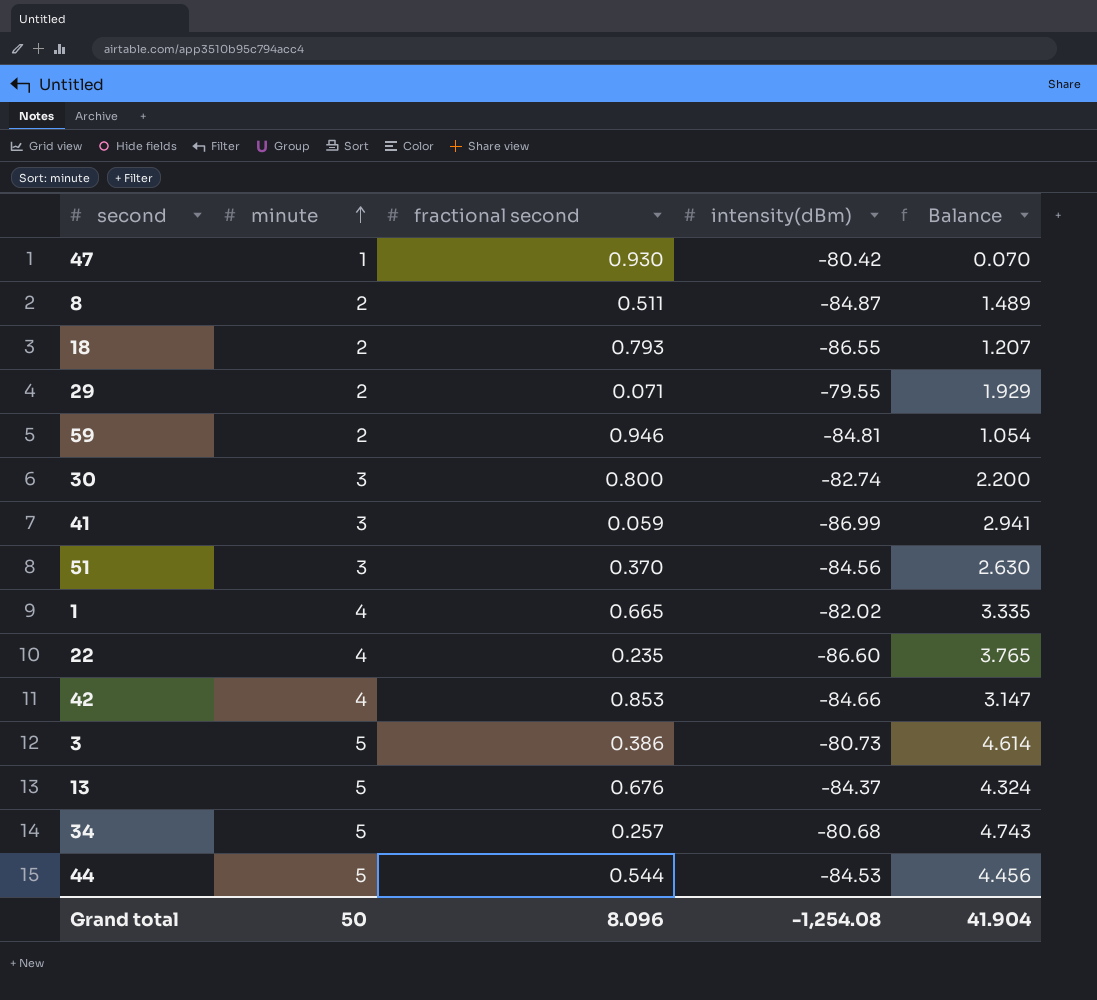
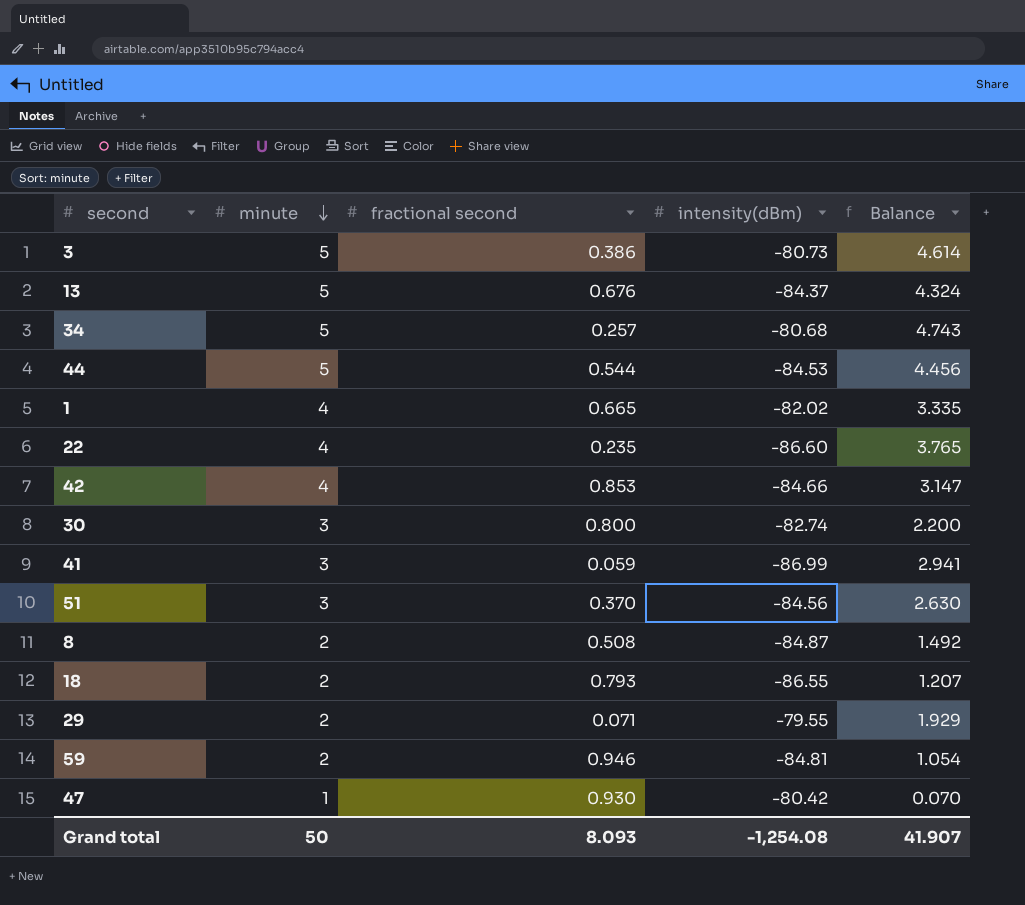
row order: minute ascending -> minute descending
8 | fractional second: 0.511 -> 0.508
8 | Balance: 1.489 -> 1.492
Grand total | fractional second: 8.096 -> 8.093
Grand total | Balance: 41.904 -> 41.907

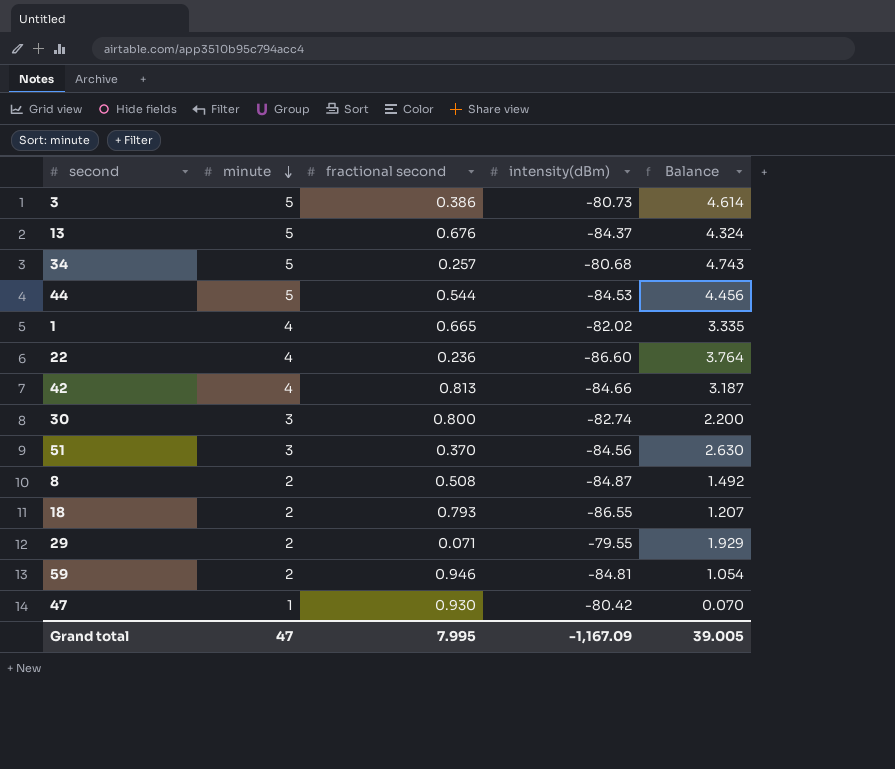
row 41: 3 | 0.059 | -86.99 | 2.941 -> none
22 | fractional second: 0.235 -> 0.236
22 | Balance: 3.765 -> 3.764
42 | fractional second: 0.853 -> 0.813
42 | Balance: 3.147 -> 3.187
Grand total | minute: 50 -> 47
Grand total | fractional second: 8.093 -> 7.995
Grand total | intensity(dBm): -1,254.08 -> -1,167.09
Grand total | Balance: 41.907 -> 39.005

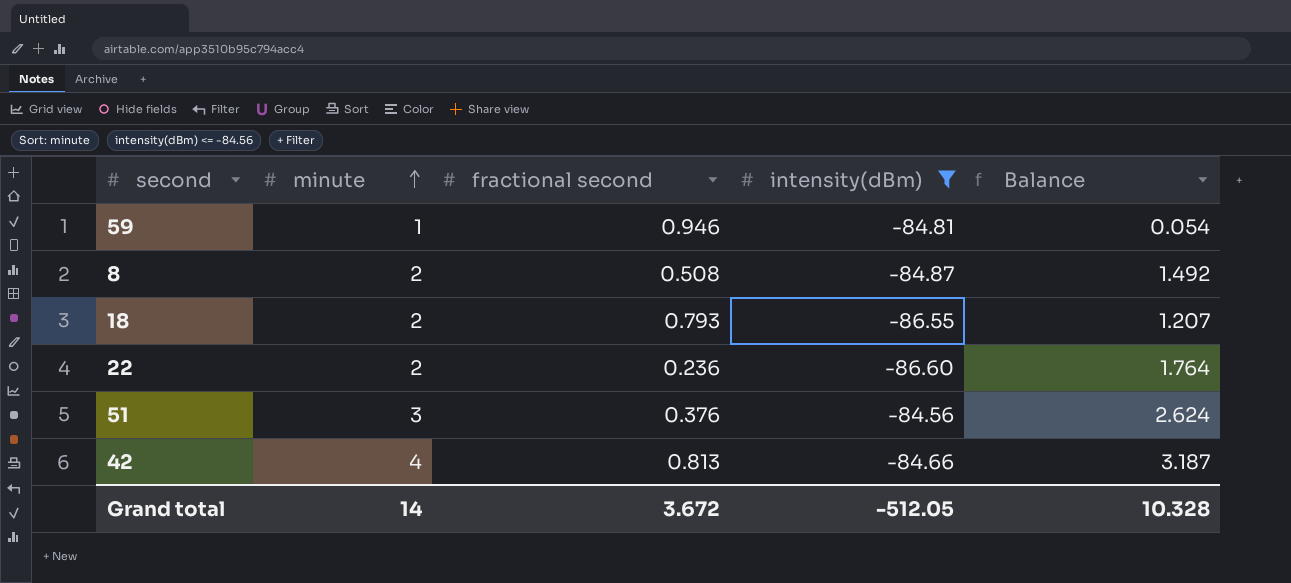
filter: none -> intensity(dBm) <= -84.56
row order: minute descending -> minute ascending
59 | minute: 2 -> 1
59 | Balance: 1.054 -> 0.054
22 | minute: 4 -> 2
22 | Balance: 3.764 -> 1.764
51 | fractional second: 0.370 -> 0.376
51 | Balance: 2.630 -> 2.624
Grand total | minute: 47 -> 14
Grand total | fractional second: 7.995 -> 3.672
Grand total | intensity(dBm): -1,167.09 -> -512.05
Grand total | Balance: 39.005 -> 10.328

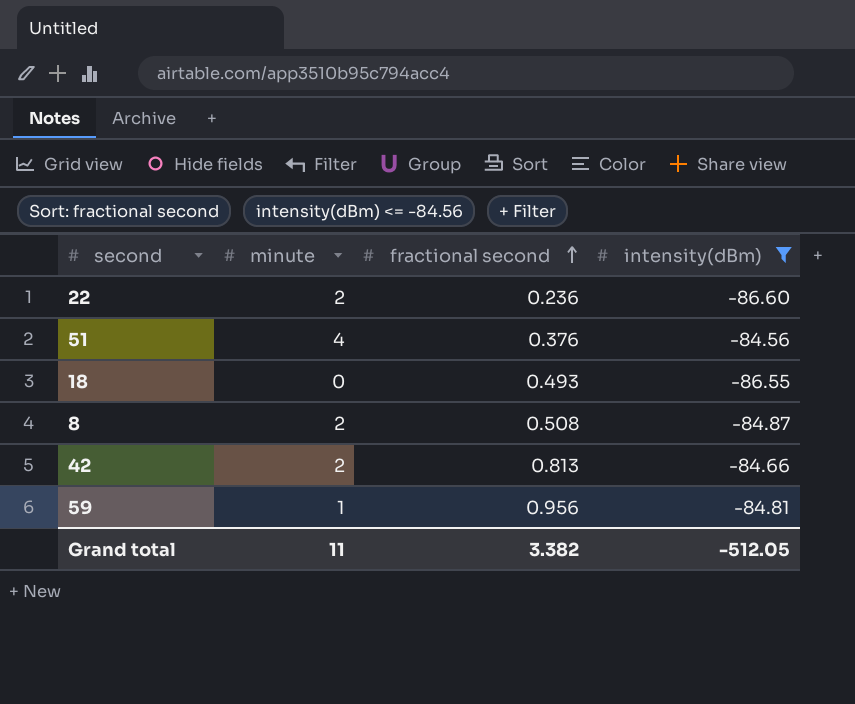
row order: minute ascending -> fractional second ascending
column Balance | formula: [minute] - [fractional second] -> none
51 | minute: 3 -> 4
18 | minute: 2 -> 0
18 | fractional second: 0.793 -> 0.493
42 | minute: 4 -> 2
59 | fractional second: 0.946 -> 0.956
Grand total | minute: 14 -> 11
Grand total | fractional second: 3.672 -> 3.382

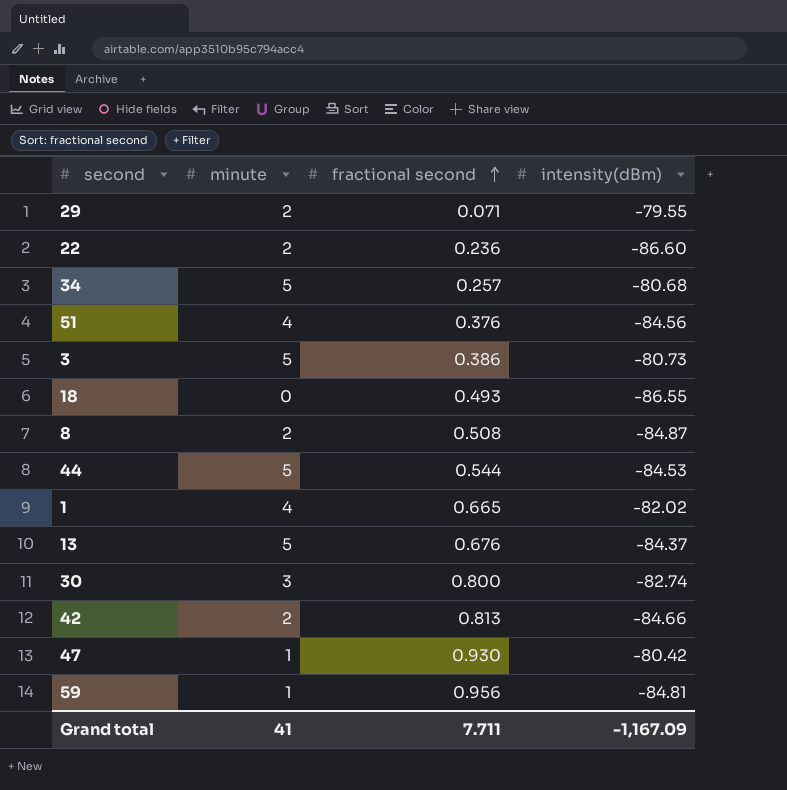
filter: intensity(dBm) <= -84.56 -> none
Grand total | minute: 11 -> 41
Grand total | fractional second: 3.382 -> 7.711
Grand total | intensity(dBm): -512.05 -> -1,167.09

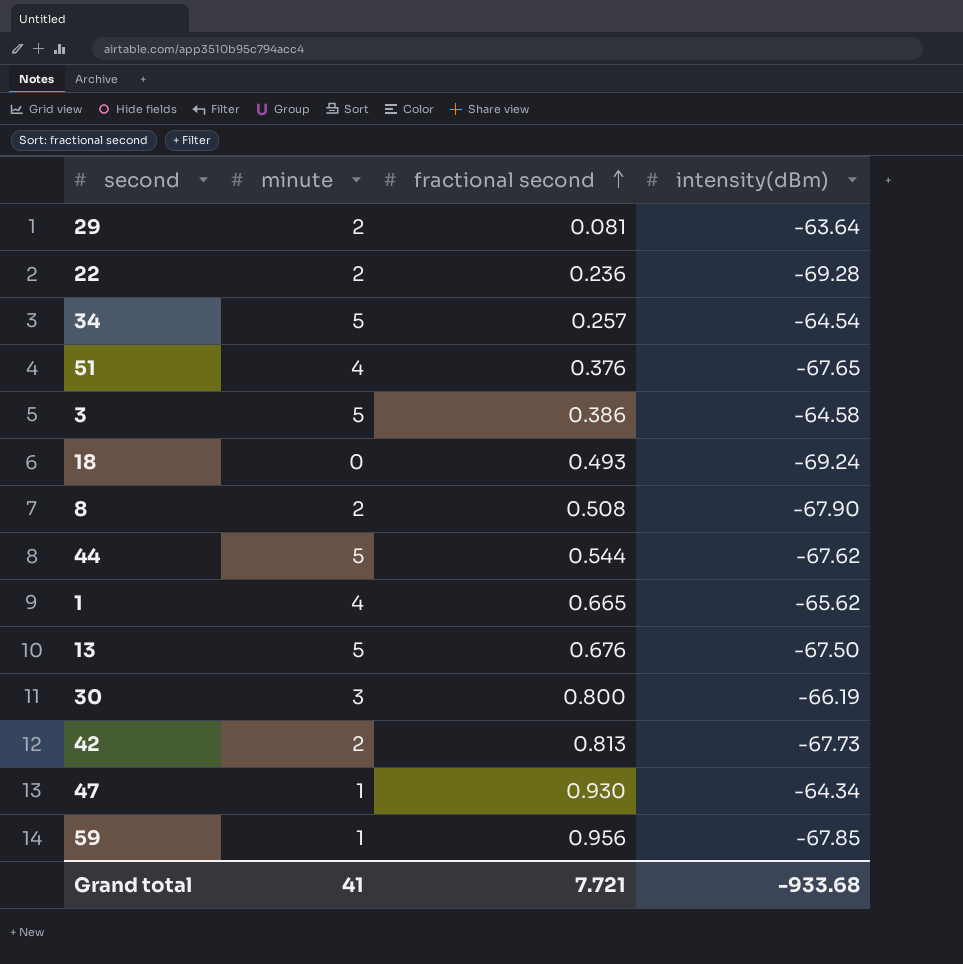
29 | fractional second: 0.071 -> 0.081
29 | intensity(dBm): -79.55 -> -63.64
22 | intensity(dBm): -86.60 -> -69.28
34 | intensity(dBm): -80.68 -> -64.54
51 | intensity(dBm): -84.56 -> -67.65
3 | intensity(dBm): -80.73 -> -64.58
18 | intensity(dBm): -86.55 -> -69.24
8 | intensity(dBm): -84.87 -> -67.90
44 | intensity(dBm): -84.53 -> -67.62
1 | intensity(dBm): -82.02 -> -65.62
13 | intensity(dBm): -84.37 -> -67.50
30 | intensity(dBm): -82.74 -> -66.19
42 | intensity(dBm): -84.66 -> -67.73
47 | intensity(dBm): -80.42 -> -64.34
59 | intensity(dBm): -84.81 -> -67.85
Grand total | fractional second: 7.711 -> 7.721
Grand total | intensity(dBm): -1,167.09 -> -933.68

